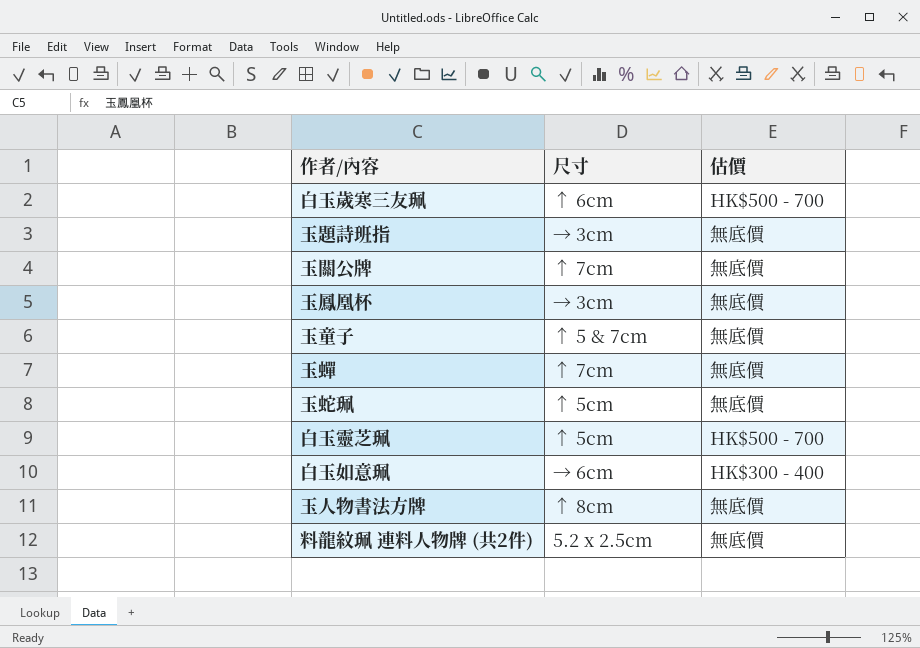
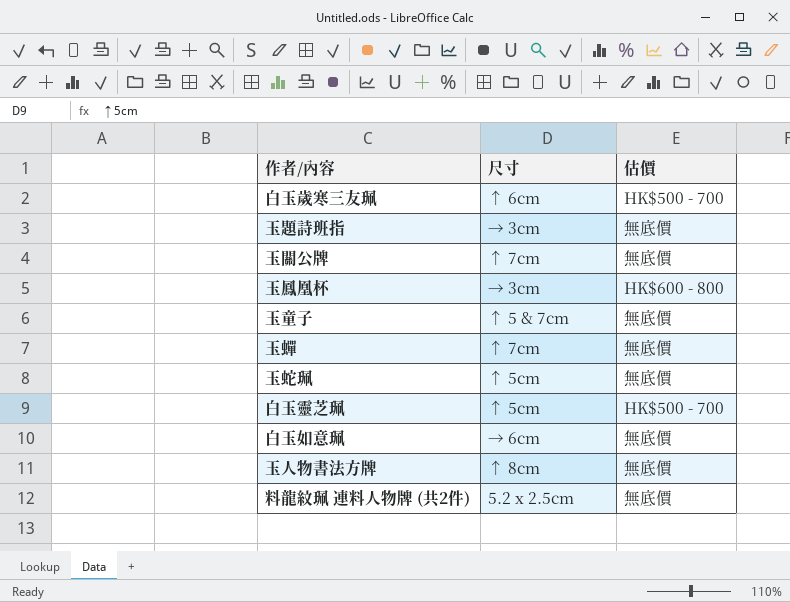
玉鳳凰杯 | 估價: 無底價 -> HK$600 - 800
白玉如意珮 | 估價: HK$300 - 400 -> 無底價

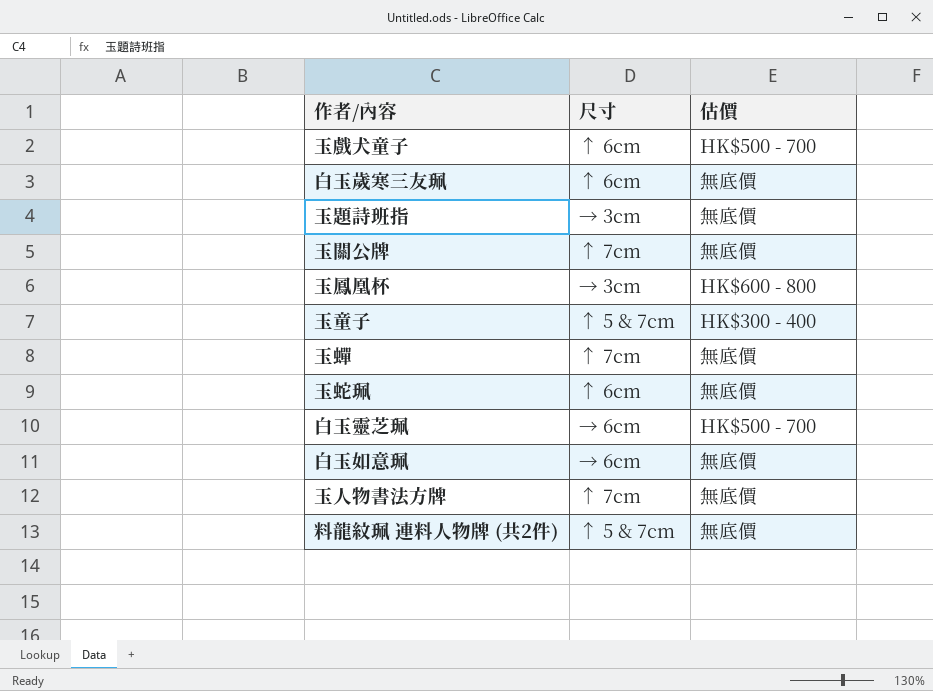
row 玉戲犬童子: none -> ↑ 6cm | HK$500 - 700
白玉歲寒三友珮 | 估價: HK$500 - 700 -> 無底價
玉童子 | 估價: 無底價 -> HK$300 - 400
玉蛇珮 | 尺寸: ↑ 5cm -> ↑ 6cm
白玉靈芝珮 | 尺寸: ↑ 5cm -> → 6cm
玉人物書法方牌 | 尺寸: ↑ 8cm -> ↑ 7cm
料龍紋珮 連料人物牌 (共2件) | 尺寸: 5.2 x 2.5cm -> ↑ 5 & 7cm

